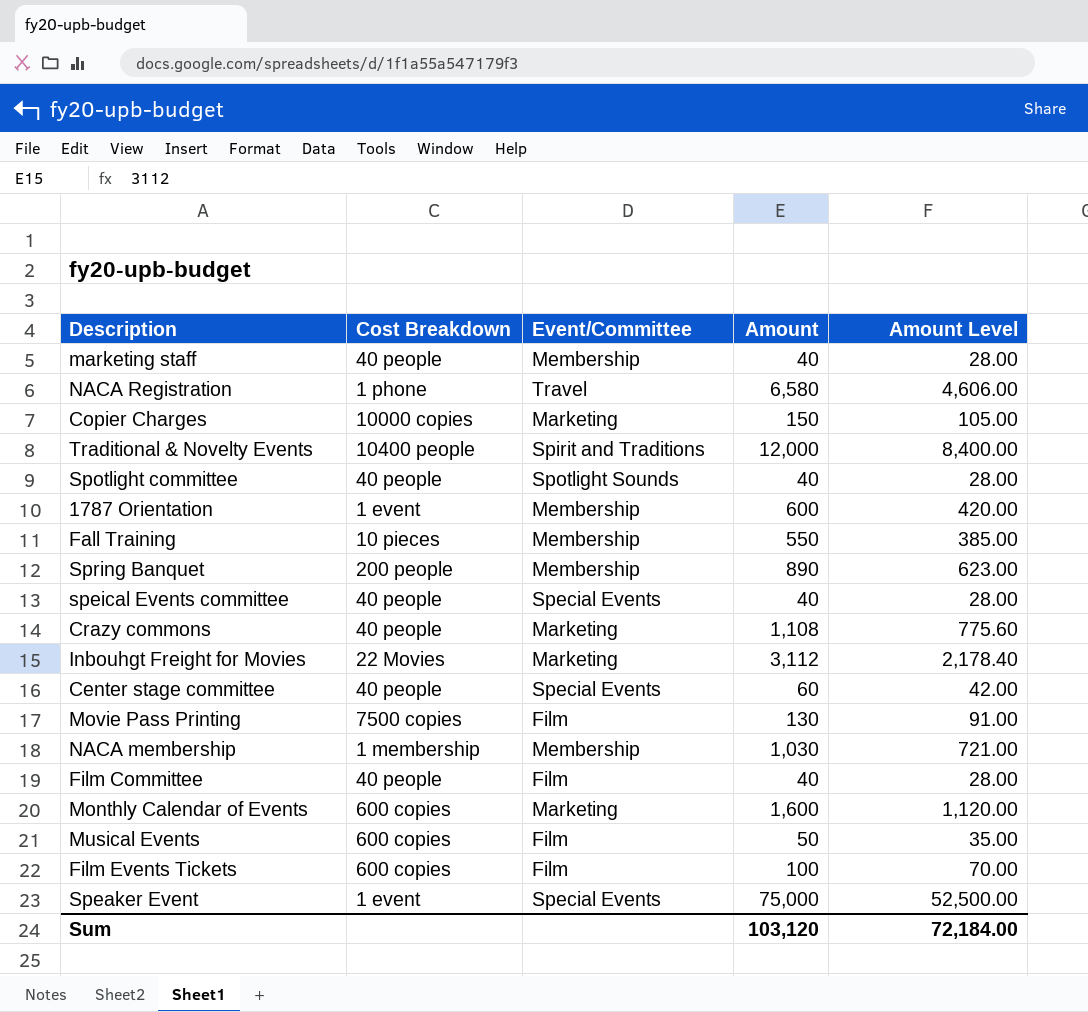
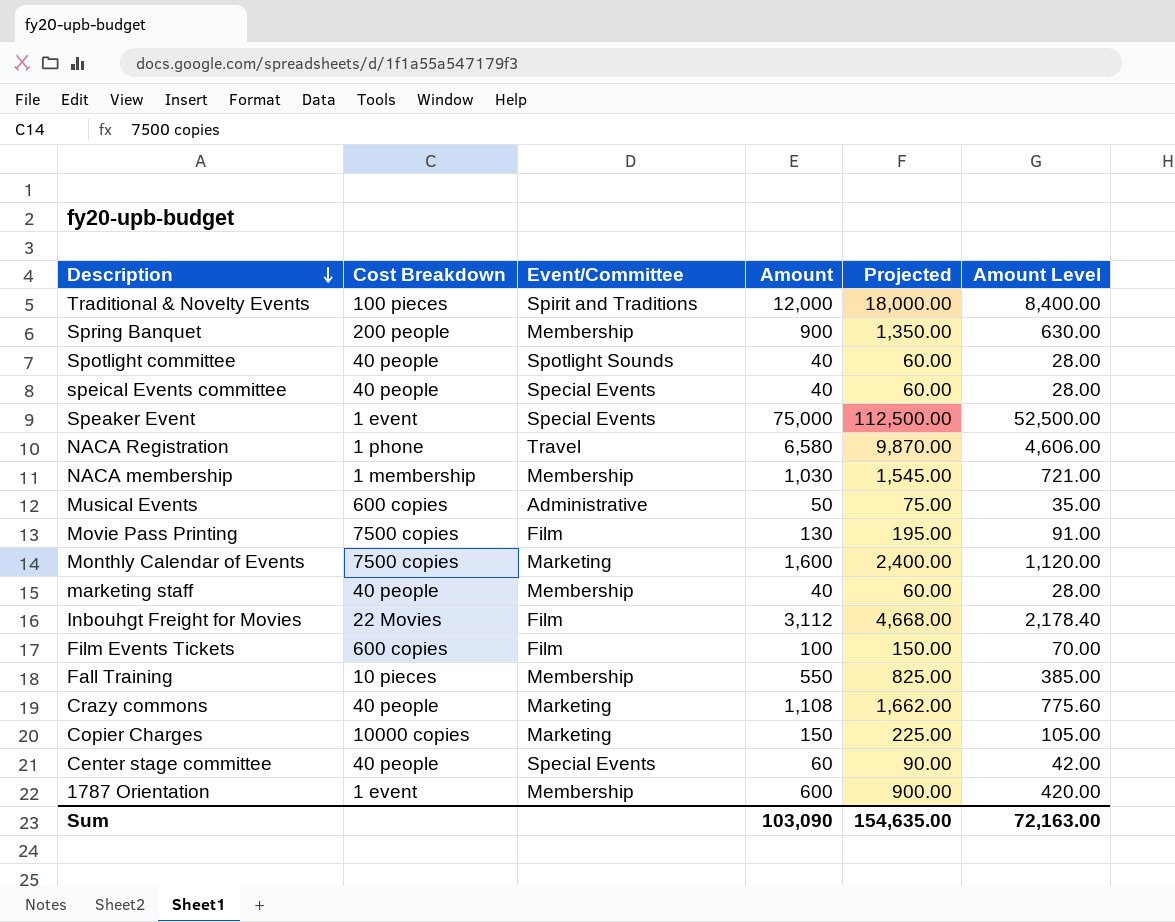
row order: none -> Description descending
column Projected | formula: none -> [Amount] * 1.5
row Film Committee: 40 people | Film | 40 | 28.00 -> none
Traditional & Novelty Events | Cost Breakdown: 10400 people -> 100 pieces
Spring Banquet | Amount: 890 -> 900
Spring Banquet | Amount Level: 623.00 -> 630.00
Musical Events | Event/Committee: Film -> Administrative
Monthly Calendar of Events | Cost Breakdown: 600 copies -> 7500 copies
Inbouhgt Freight for Movies | Event/Committee: Marketing -> Film
Sum | Amount: 103,120 -> 103,090
Sum | Amount Level: 72,184.00 -> 72,163.00

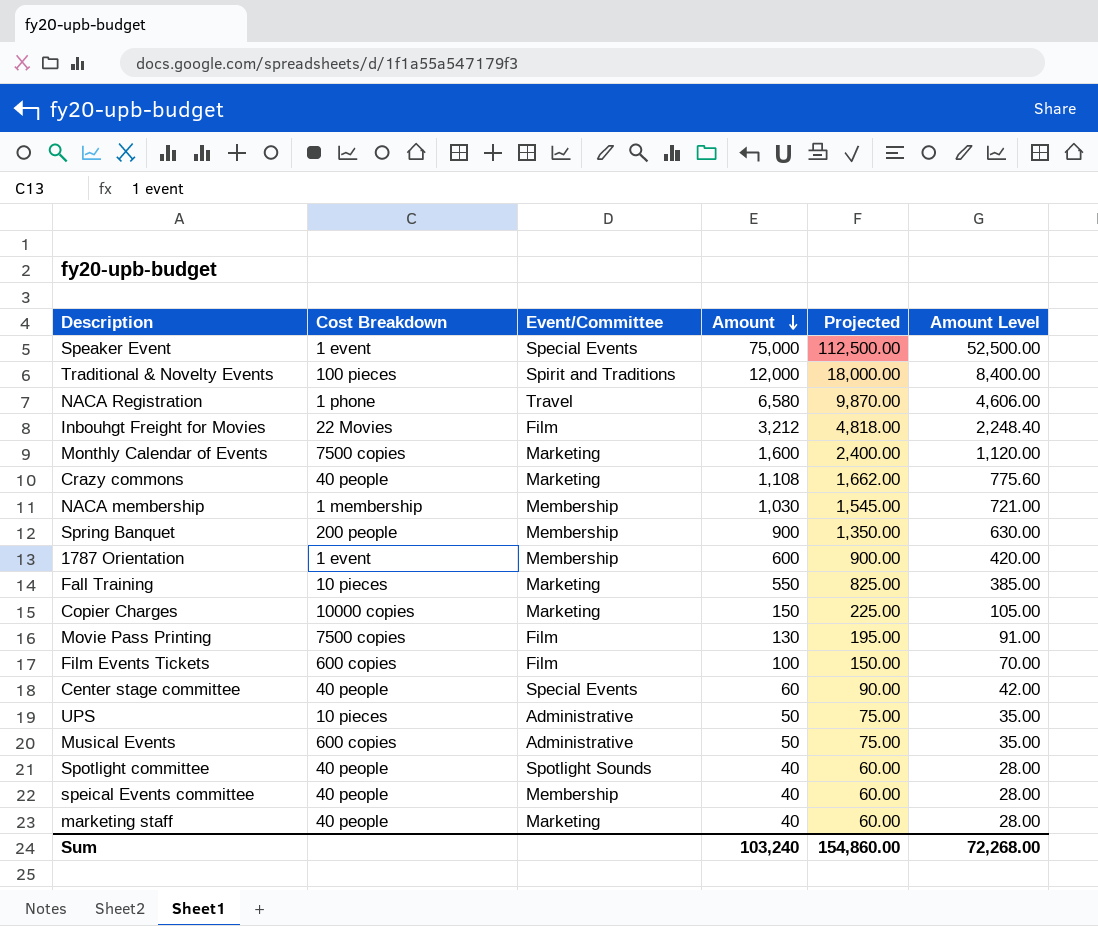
row order: Description descending -> Amount descending
Inbouhgt Freight for Movies | Amount: 3,112 -> 3,212
Inbouhgt Freight for Movies | Projected: 4,668.00 -> 4,818.00
Inbouhgt Freight for Movies | Amount Level: 2,178.40 -> 2,248.40
Fall Training | Event/Committee: Membership -> Marketing
row UPS: none -> 10 pieces | Administrative | 50 | 75.00 | 35.00
speical Events committee | Event/Committee: Special Events -> Membership
marketing staff | Event/Committee: Membership -> Marketing
Sum | Amount: 103,090 -> 103,240
Sum | Projected: 154,635.00 -> 154,860.00
Sum | Amount Level: 72,163.00 -> 72,268.00

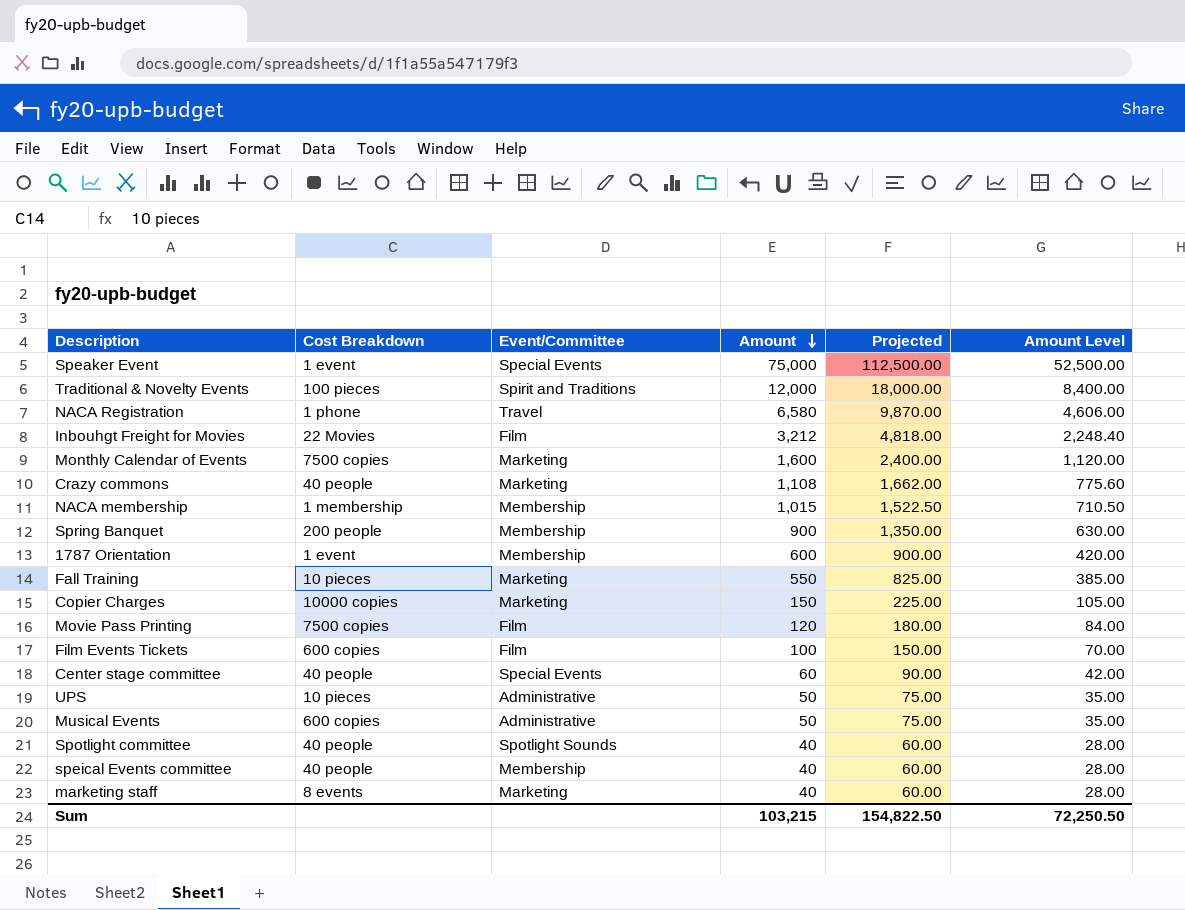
NACA membership | Amount: 1,030 -> 1,015
NACA membership | Projected: 1,545.00 -> 1,522.50
NACA membership | Amount Level: 721.00 -> 710.50
Movie Pass Printing | Amount: 130 -> 120
Movie Pass Printing | Projected: 195.00 -> 180.00
Movie Pass Printing | Amount Level: 91.00 -> 84.00
marketing staff | Cost Breakdown: 40 people -> 8 events
Sum | Amount: 103,240 -> 103,215
Sum | Projected: 154,860.00 -> 154,822.50
Sum | Amount Level: 72,268.00 -> 72,250.50

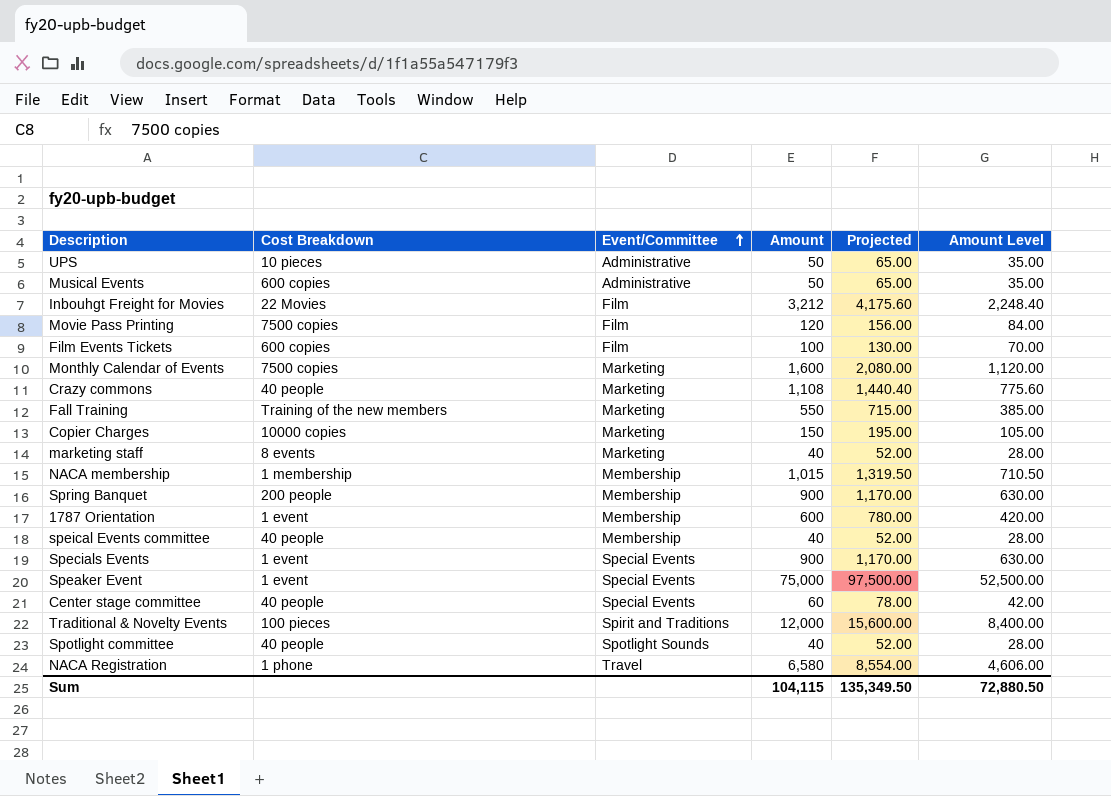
row order: Amount descending -> Event/Committee ascending
column Projected | formula: [Amount] * 1.5 -> [Amount] * 1.3
Fall Training | Cost Breakdown: 10 pieces -> Training of the new members
row Specials Events: none -> 1 event | Special Events | 900 | 1,170.00 | 630.00
Sum | Amount: 103,215 -> 104,115
Sum | Projected: 154,822.50 -> 135,349.50
Sum | Amount Level: 72,250.50 -> 72,880.50

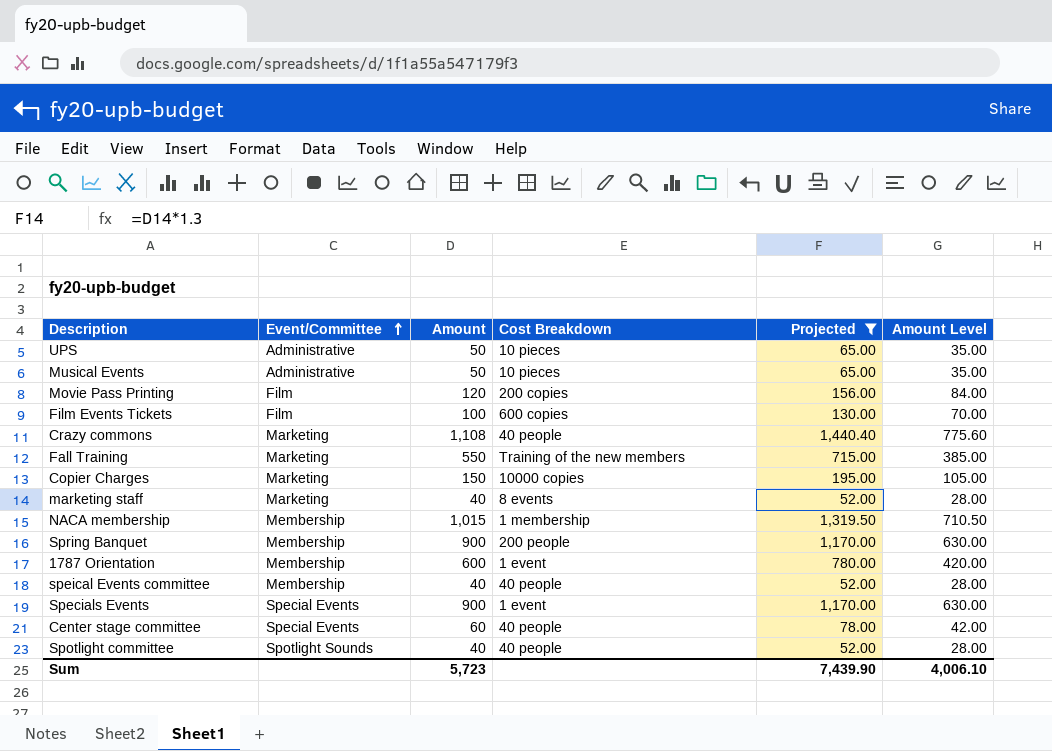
filter: none -> Projected <= 1,440.40
column Cost Breakdown | position: 2 -> 4
Musical Events | Cost Breakdown: 600 copies -> 10 pieces
Movie Pass Printing | Cost Breakdown: 7500 copies -> 200 copies
Sum | Amount: 104,115 -> 5,723
Sum | Projected: 135,349.50 -> 7,439.90
Sum | Amount Level: 72,880.50 -> 4,006.10

